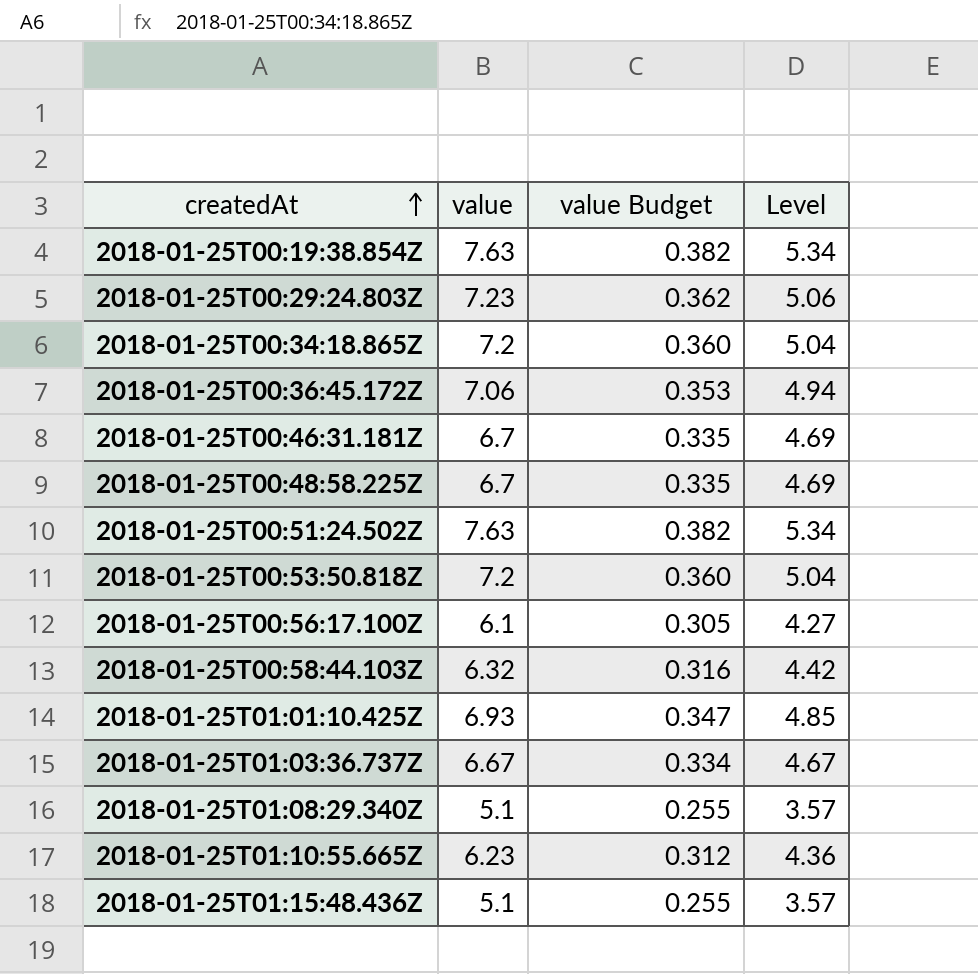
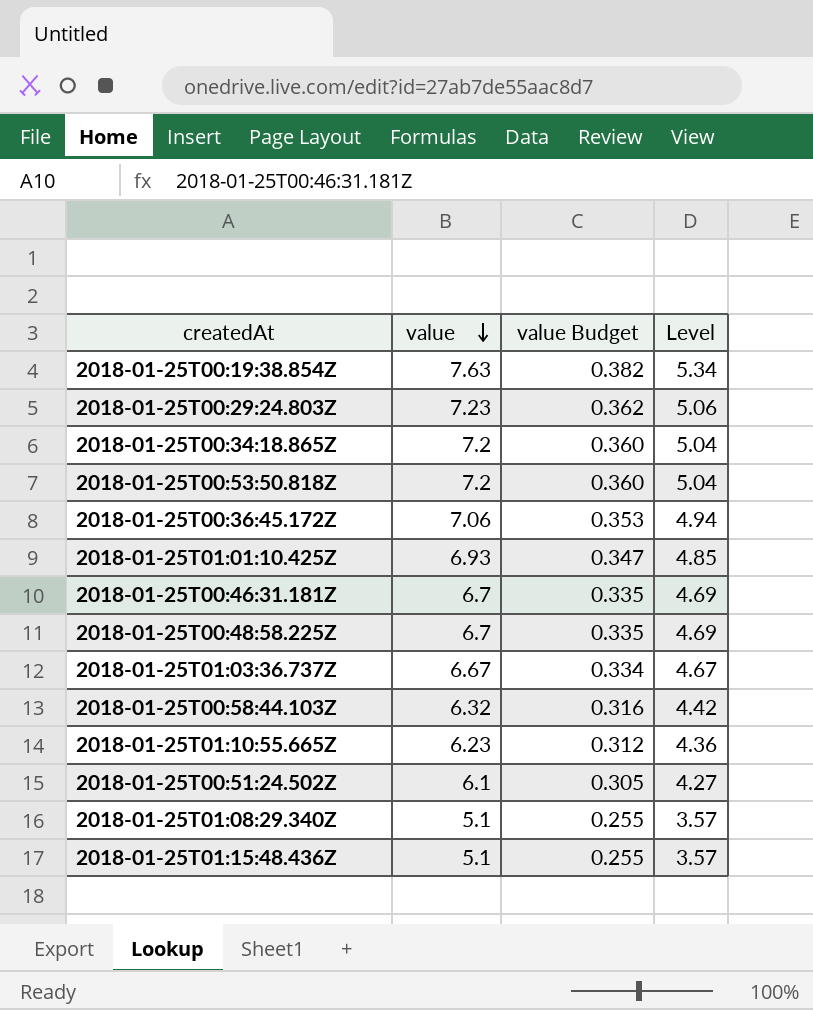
row order: createdAt ascending -> value descending
row 2018-01-25T00:56:17.100Z: 6.1 | 0.305 | 4.27 -> none
2018-01-25T00:51:24.502Z | value: 7.63 -> 6.1
2018-01-25T00:51:24.502Z | value Budget: 0.382 -> 0.305
2018-01-25T00:51:24.502Z | Level: 5.34 -> 4.27

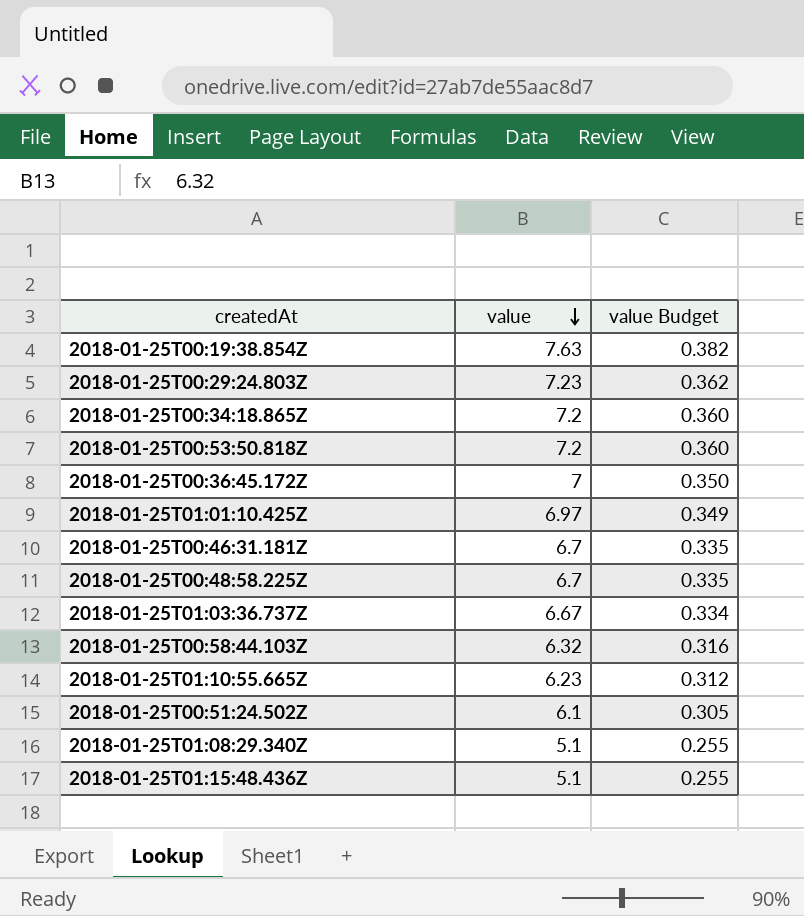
column Level | formula: [value] * 0.7 -> none
2018-01-25T00:36:45.172Z | value: 7.06 -> 7
2018-01-25T00:36:45.172Z | value Budget: 0.353 -> 0.350
2018-01-25T01:01:10.425Z | value: 6.93 -> 6.97
2018-01-25T01:01:10.425Z | value Budget: 0.347 -> 0.349

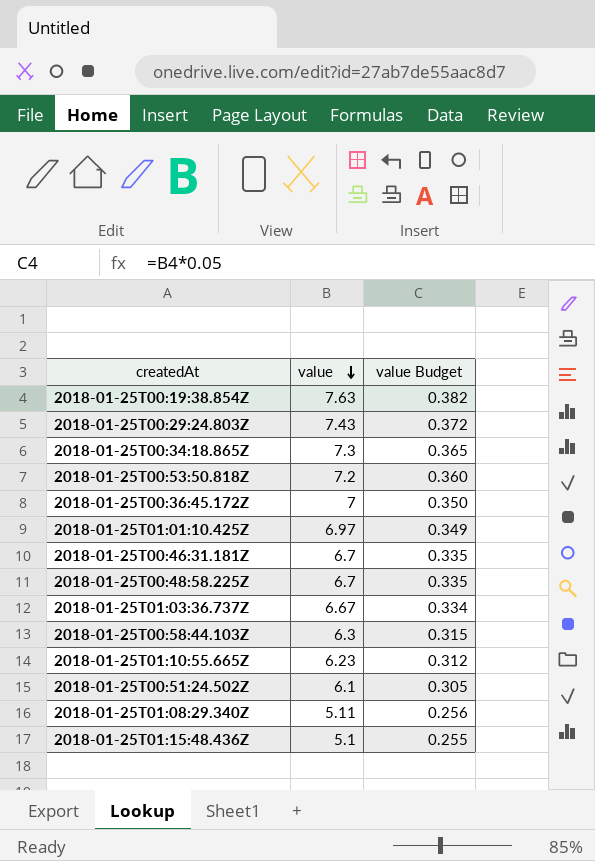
2018-01-25T00:29:24.803Z | value: 7.23 -> 7.43
2018-01-25T00:29:24.803Z | value Budget: 0.362 -> 0.372
2018-01-25T00:34:18.865Z | value: 7.2 -> 7.3
2018-01-25T00:34:18.865Z | value Budget: 0.360 -> 0.365
2018-01-25T00:58:44.103Z | value: 6.32 -> 6.3
2018-01-25T00:58:44.103Z | value Budget: 0.316 -> 0.315
2018-01-25T01:08:29.340Z | value: 5.1 -> 5.11
2018-01-25T01:08:29.340Z | value Budget: 0.255 -> 0.256

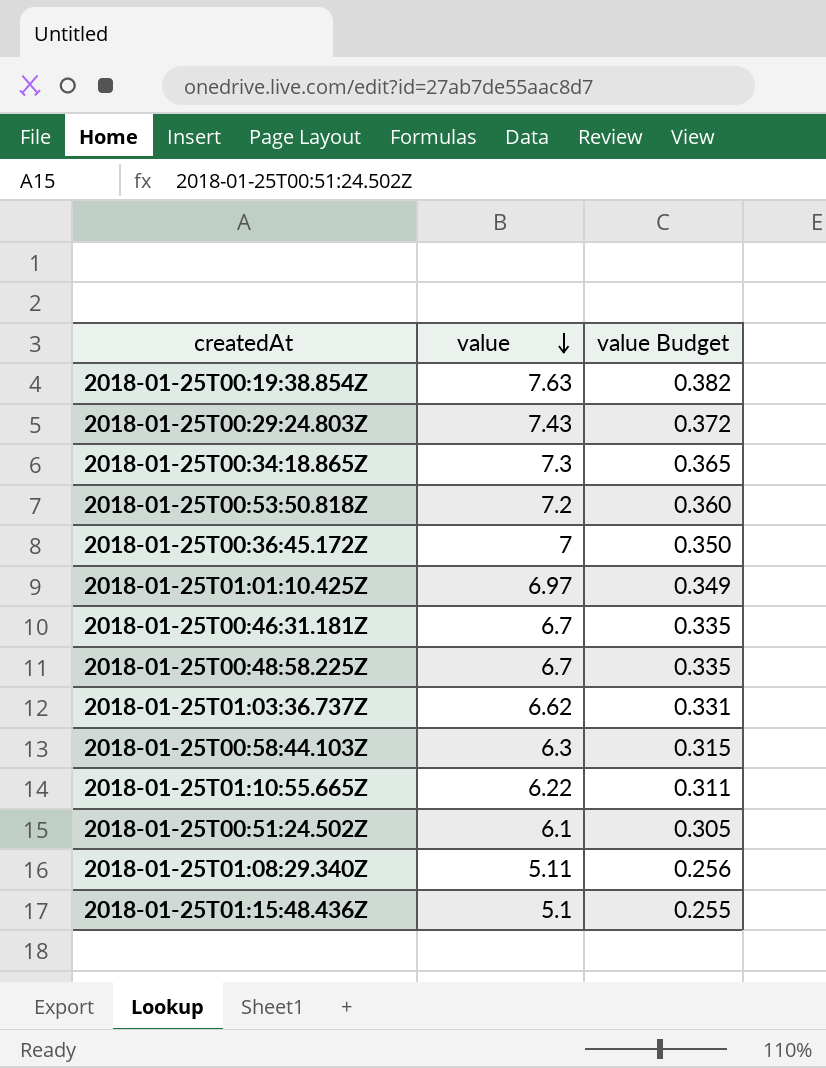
2018-01-25T01:03:36.737Z | value: 6.67 -> 6.62
2018-01-25T01:03:36.737Z | value Budget: 0.334 -> 0.331
2018-01-25T01:10:55.665Z | value: 6.23 -> 6.22
2018-01-25T01:10:55.665Z | value Budget: 0.312 -> 0.311

